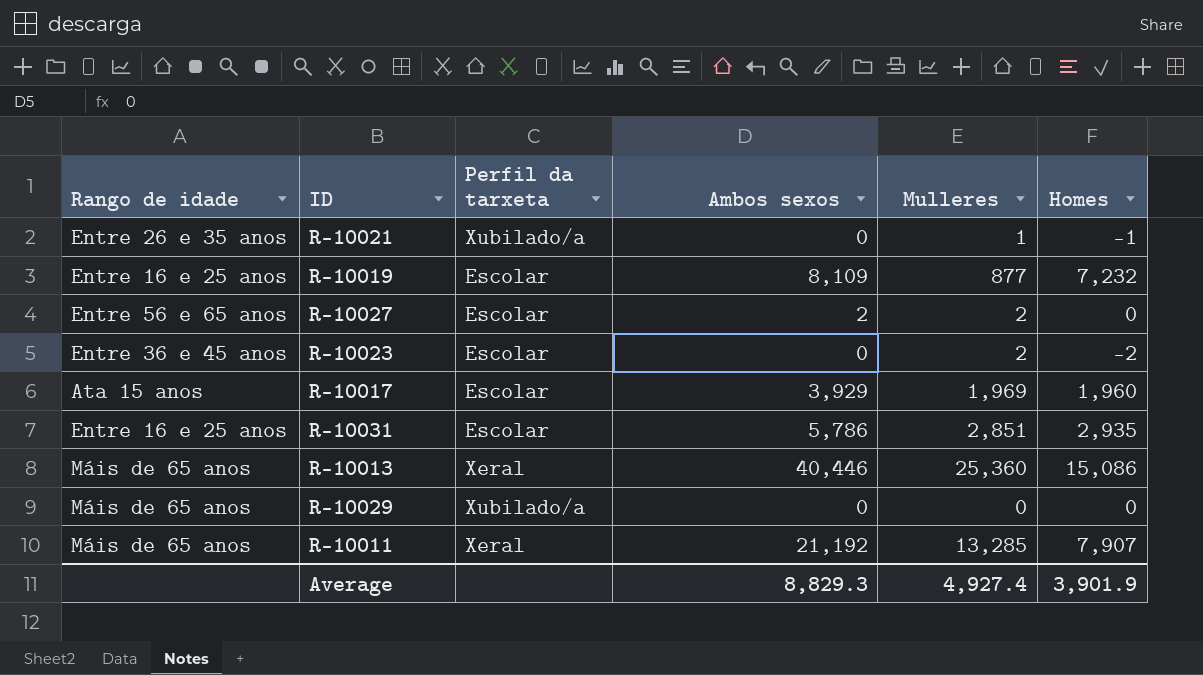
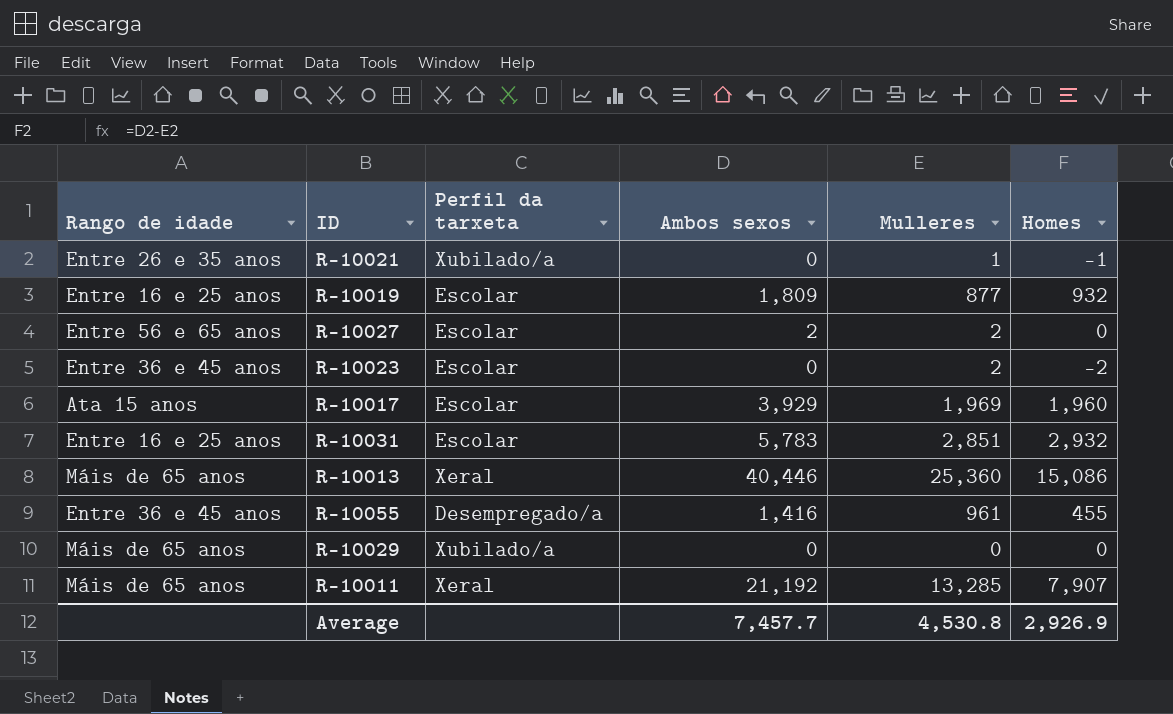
R-10019 | Ambos sexos: 8,109 -> 1,809
R-10019 | Homes: 7,232 -> 932
R-10031 | Ambos sexos: 5,786 -> 5,783
R-10031 | Homes: 2,935 -> 2,932
row R-10055: none -> Entre 36 e 45 anos | Desempregado/a | 1,416 | 961 | 455
Average | Ambos sexos: 8,829.3 -> 7,457.7
Average | Mulleres: 4,927.4 -> 4,530.8
Average | Homes: 3,901.9 -> 2,926.9

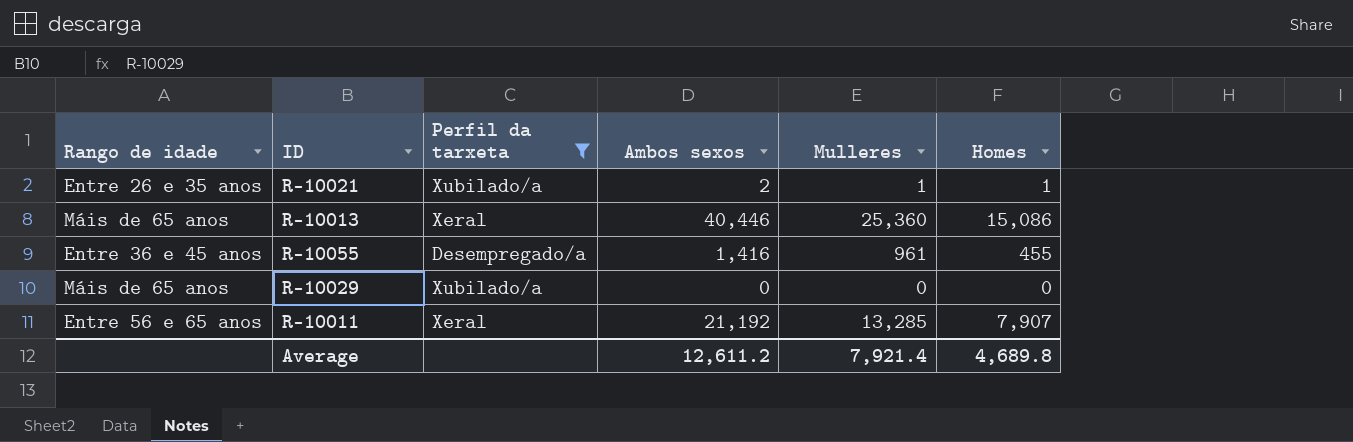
filter: none -> Perfil da tarxeta != Escolar
R-10021 | Ambos sexos: 0 -> 2
R-10021 | Homes: -1 -> 1
R-10011 | Rango de idade: Máis de 65 anos -> Entre 56 e 65 anos
Average | Ambos sexos: 7,457.7 -> 12,611.2
Average | Mulleres: 4,530.8 -> 7,921.4
Average | Homes: 2,926.9 -> 4,689.8

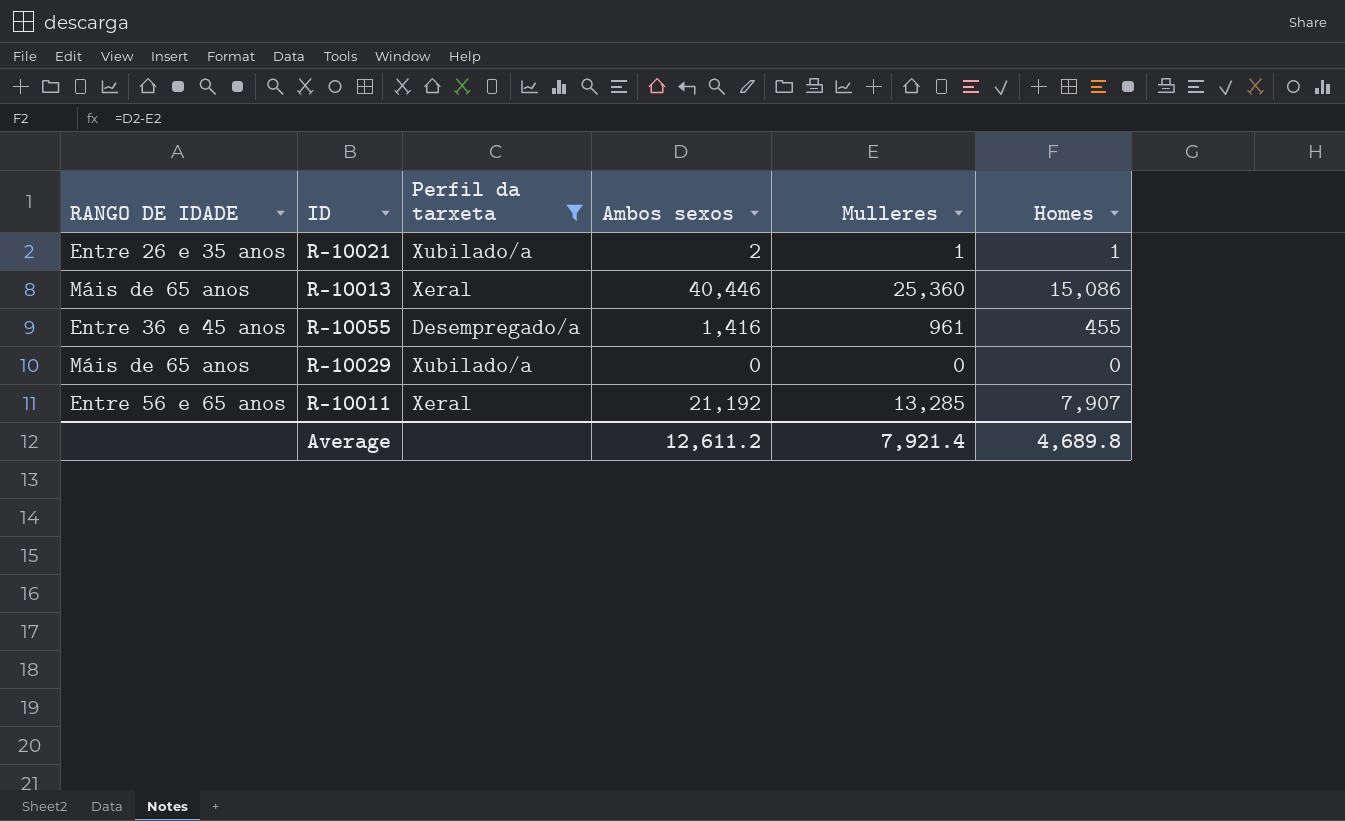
column name: Rango de idade -> RANGO DE IDADE

